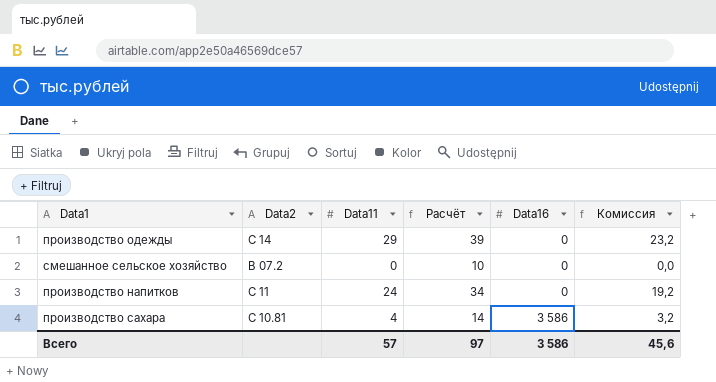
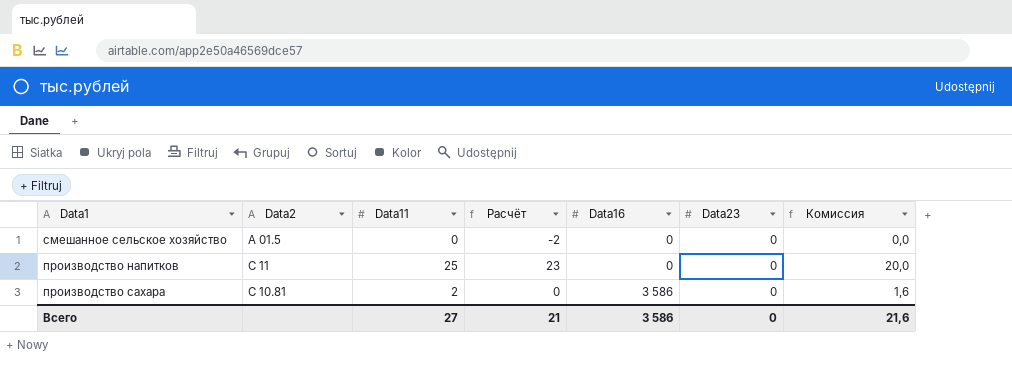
column Расчёт | formula: [Data11] + 10 -> [Data11] - 2
column Data23 | position: none -> 6
row производство одежды: C 14 | 29 | 39 | 0 | 23,2 -> none
смешанное сельское хозяйство | Data2: В 07.2 -> А 01.5
производство напитков | Data11: 24 -> 25
производство напитков | Комиссия: 19,2 -> 20,0
производство сахара | Data11: 4 -> 2
производство сахара | Комиссия: 3,2 -> 1,6
Всего | Data11: 57 -> 27
Всего | Расчёт: 97 -> 21
Всего | Комиссия: 45,6 -> 21,6

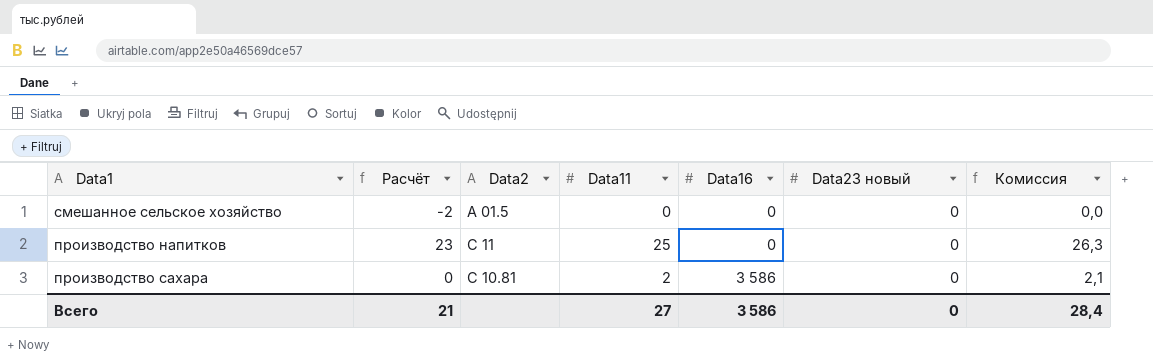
column Расчёт | position: 4 -> 2
column name: Data23 -> Data23 новый
column Комиссия | formula: [Data11] * 0,8 -> [Data11] * 1,05
Всего | Комиссия: 21,6 -> 28,4

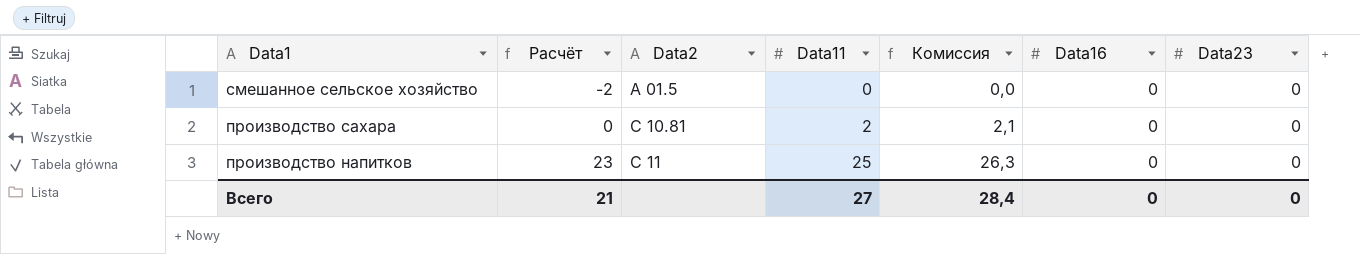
row order: Data16 ascending -> Data1 descending
column Комиссия | position: 7 -> 5
column name: Data23 новый -> Data23
производство сахара | Data16: 3 586 -> 0
Всего | Data16: 3 586 -> 0

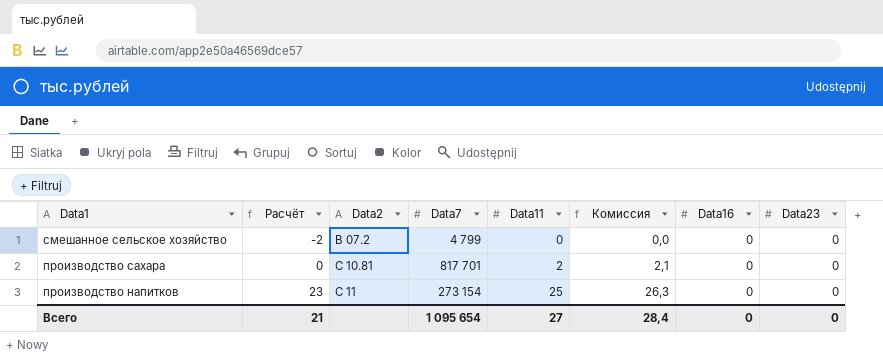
column Data7 | position: none -> 4
смешанное сельское хозяйство | Data2: А 01.5 -> В 07.2

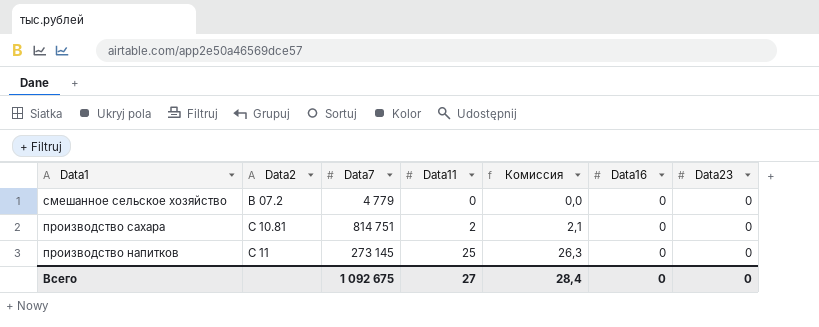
column Расчёт | formula: [Data11] - 2 -> none
смешанное сельское хозяйство | Data7: 4 799 -> 4 779
производство сахара | Data7: 817 701 -> 814 751
производство напитков | Data7: 273 154 -> 273 145
Всего | Data7: 1 095 654 -> 1 092 675

